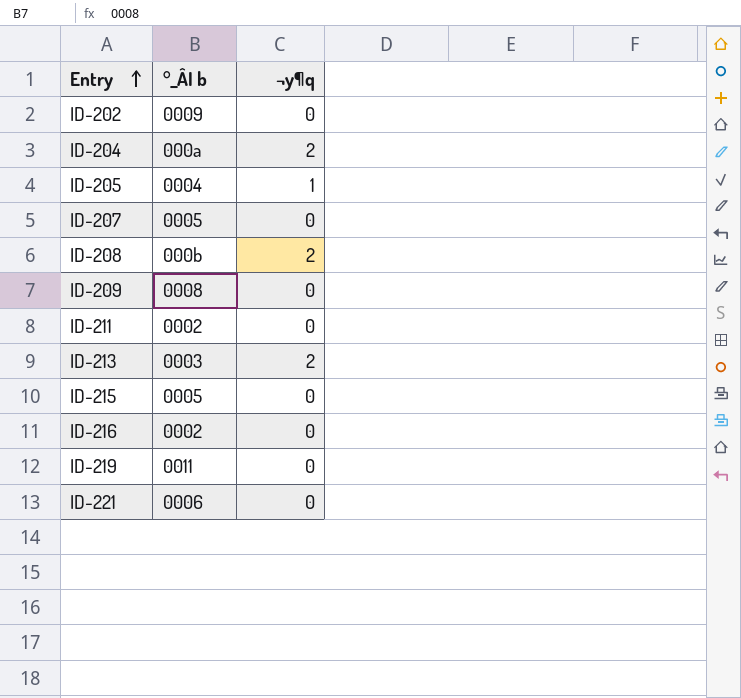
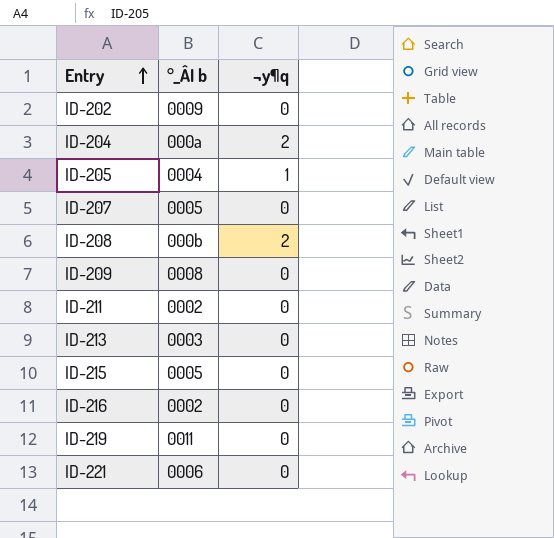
ID-213 | ¬y¶q: 2 -> 0

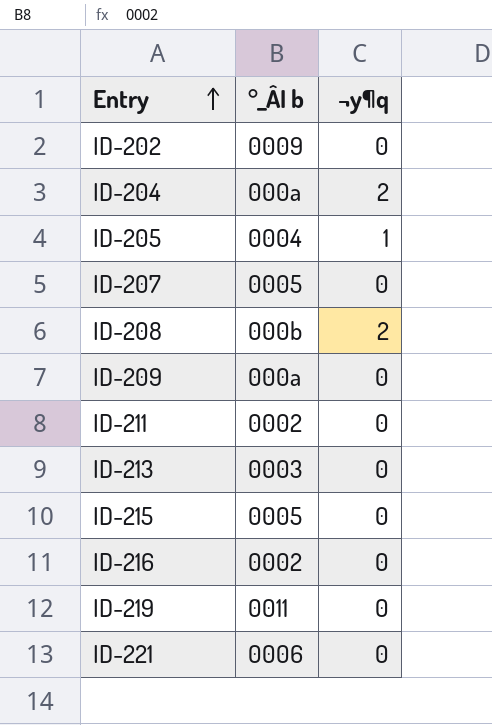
ID-209 | °_ÂI b: 0008 -> 000a

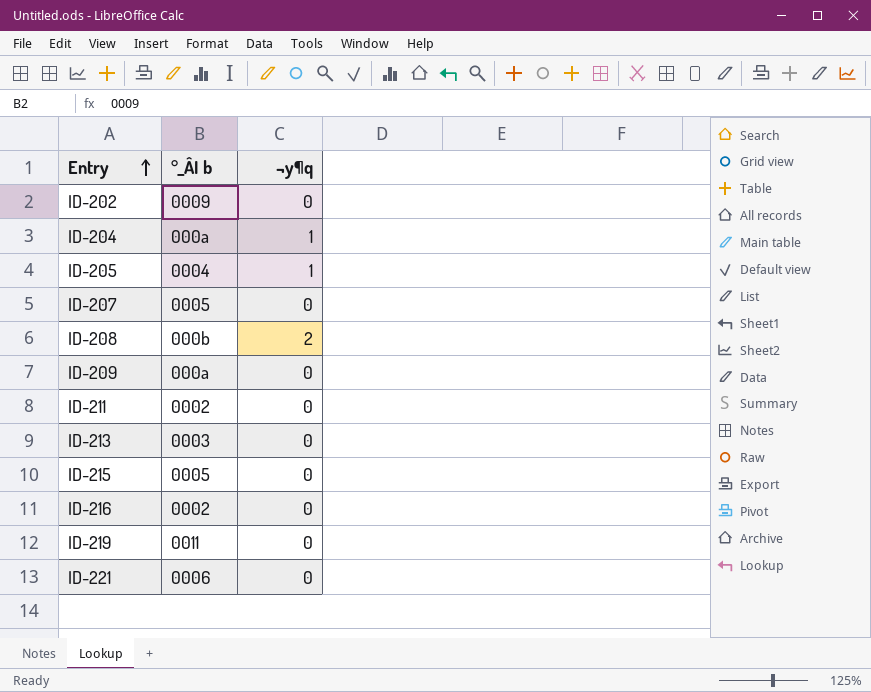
ID-204 | ¬y¶q: 2 -> 1

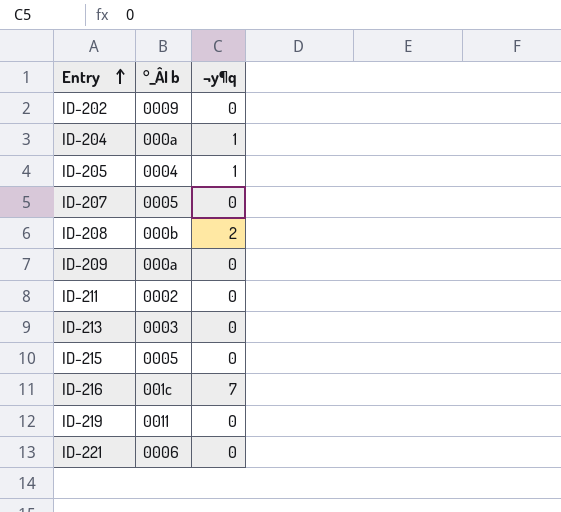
ID-216 | °_ÂI b: 0002 -> 001c
ID-216 | ¬y¶q: 0 -> 7

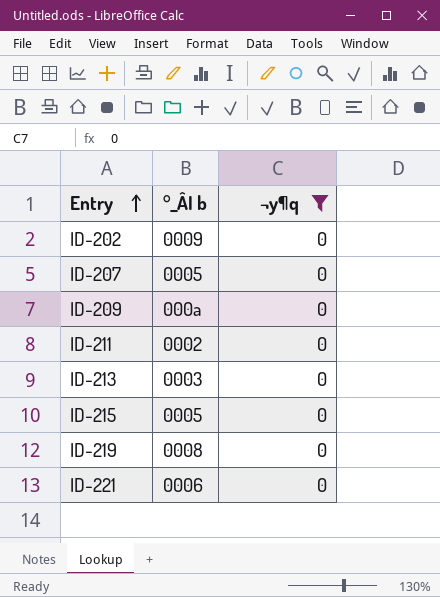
filter: none -> ¬y¶q = 0
ID-219 | °_ÂI b: 0011 -> 0008

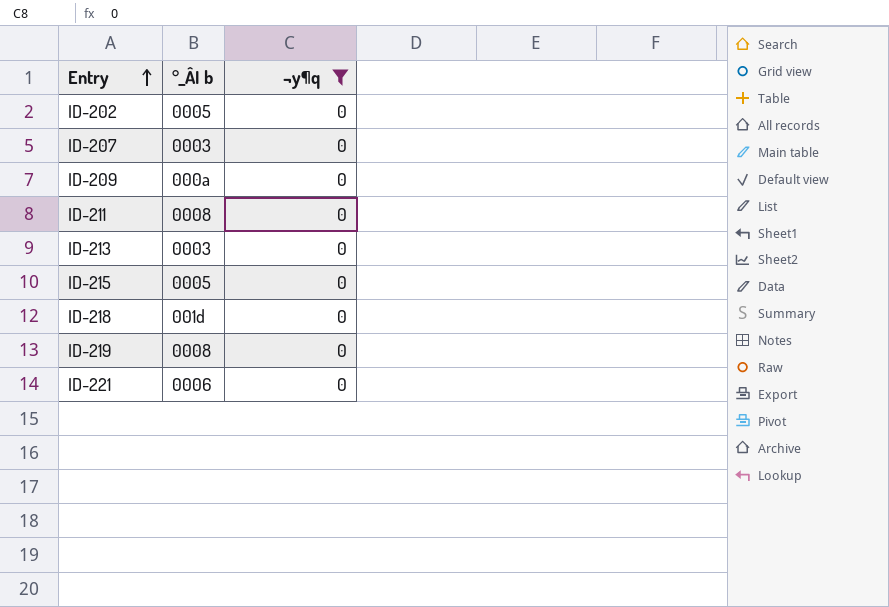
ID-202 | °_ÂI b: 0009 -> 0005
ID-207 | °_ÂI b: 0005 -> 0003
ID-211 | °_ÂI b: 0002 -> 0008
row ID-218: none -> 001d | 0

